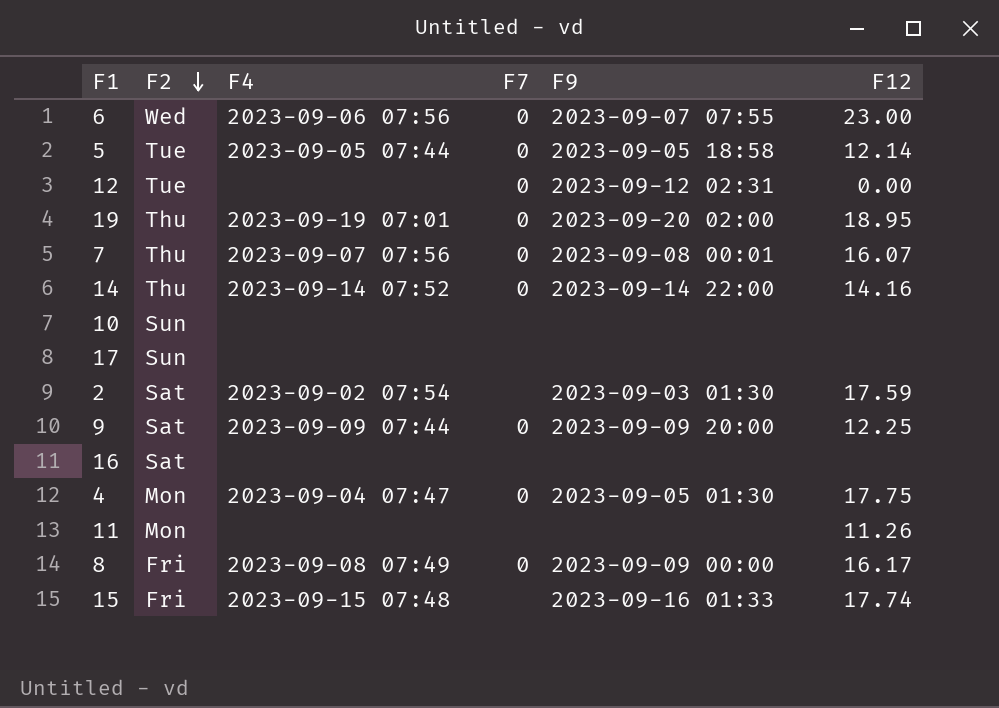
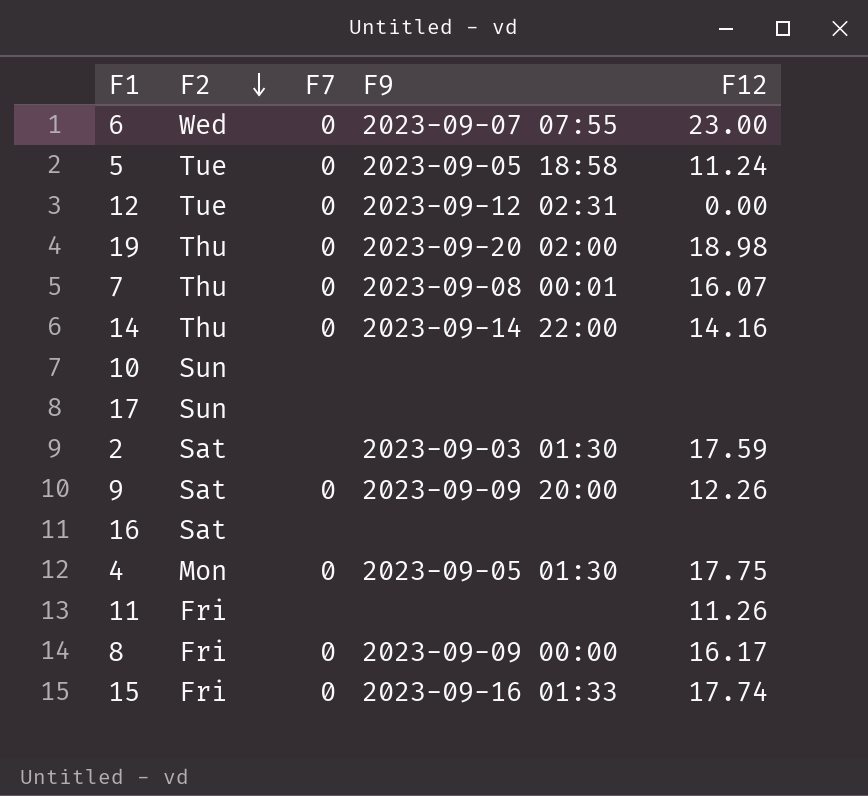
column F4 | position: 3 -> none
5 | F12: 12.14 -> 11.24
19 | F12: 18.95 -> 18.98
9 | F12: 12.25 -> 12.26
11 | F2: Mon -> Fri
15 | F7: none -> 0

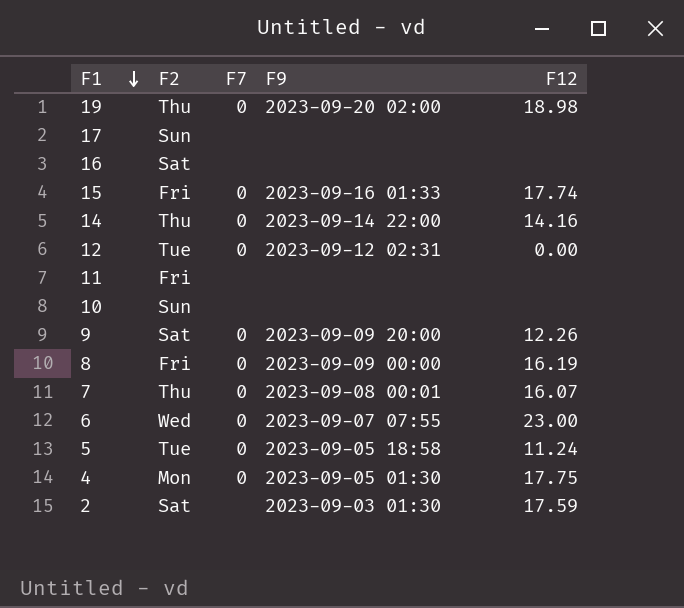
row order: F2 descending -> F1 descending
11 | F12: 11.26 -> none
8 | F12: 16.17 -> 16.19

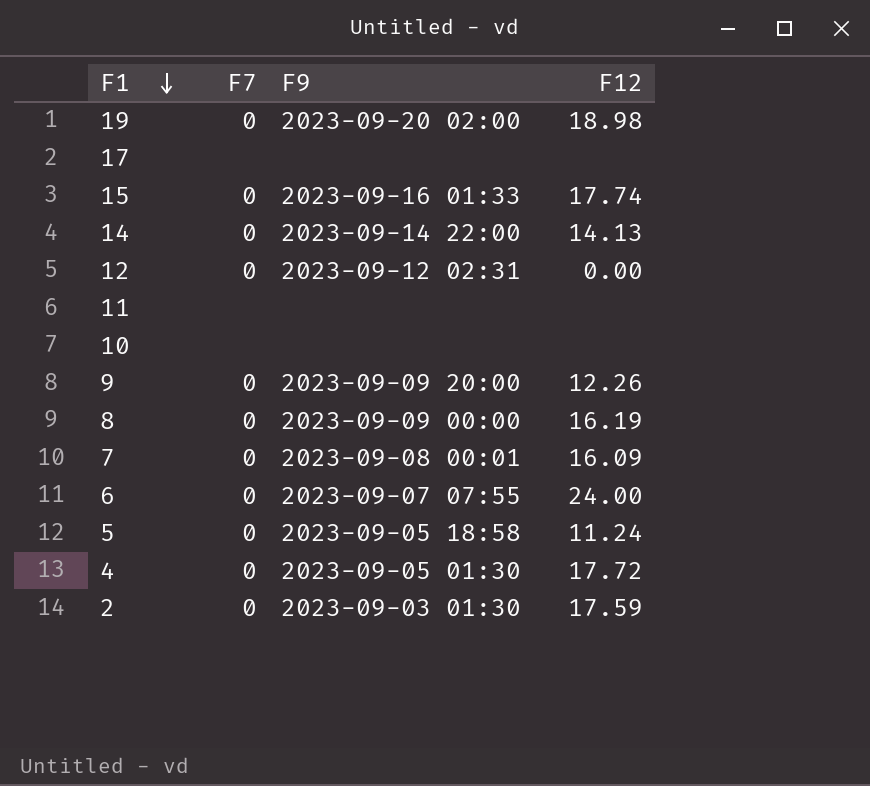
column F2 | position: 2 -> none
row 16: Sat | none | none | none -> none
14 | F12: 14.16 -> 14.13
7 | F12: 16.07 -> 16.09
6 | F12: 23.00 -> 24.00
4 | F12: 17.75 -> 17.72
2 | F7: none -> 0

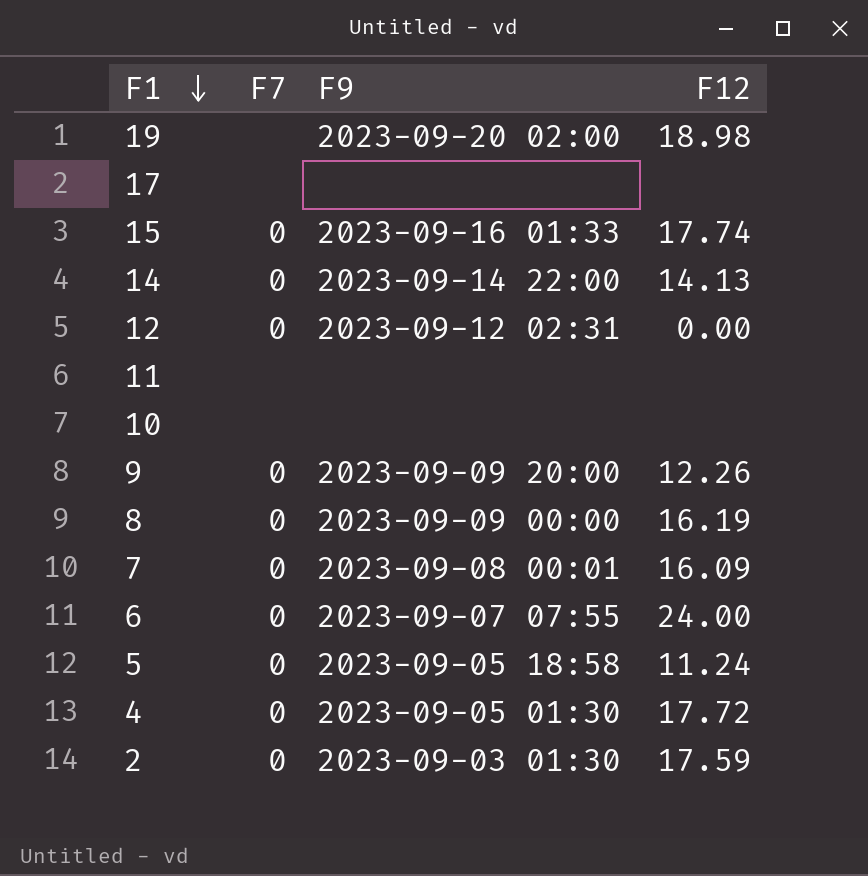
19 | F7: 0 -> none

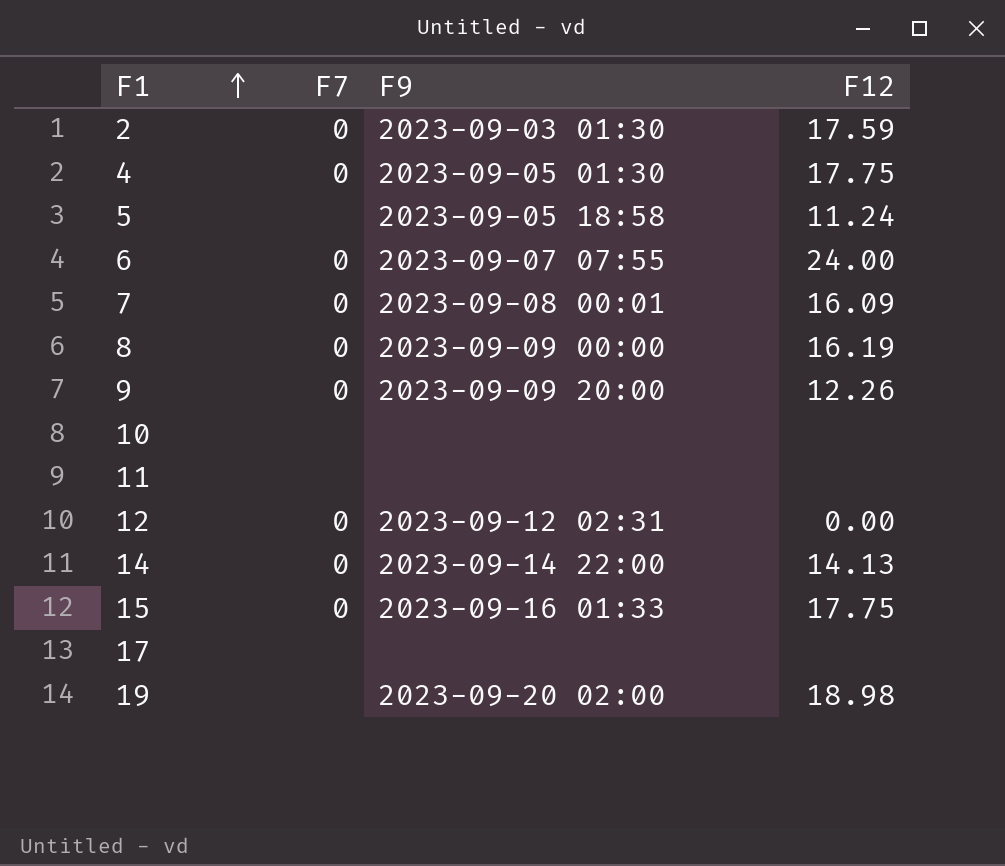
row order: F1 descending -> F1 ascending
4 | F12: 17.72 -> 17.75
5 | F7: 0 -> none
15 | F12: 17.74 -> 17.75

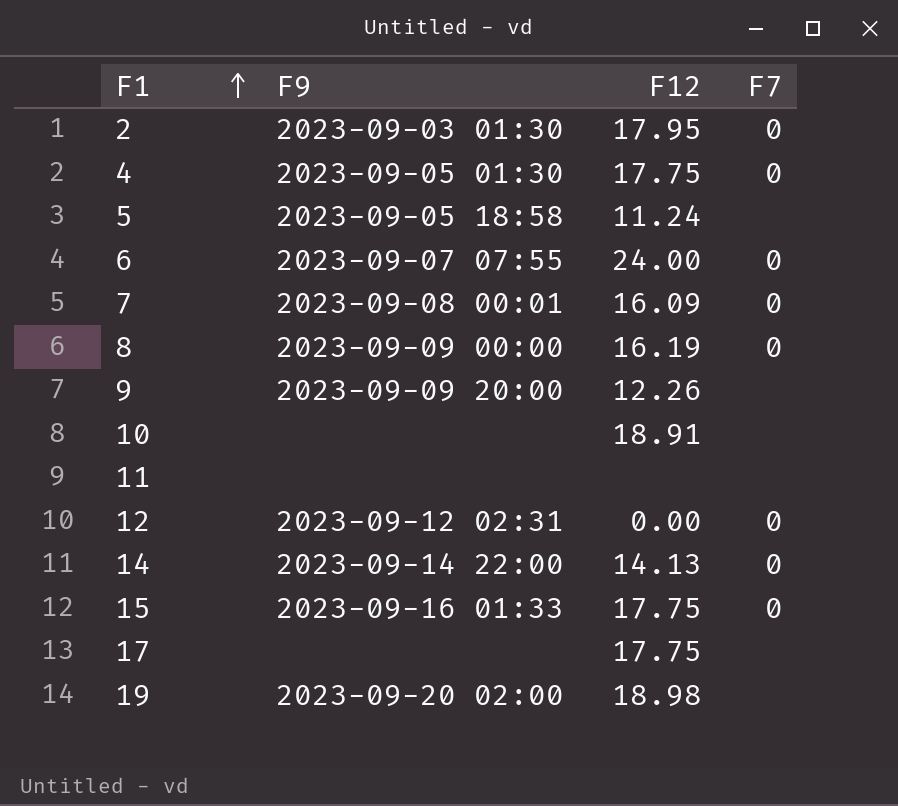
column F7 | position: 2 -> 4
2 | F12: 17.59 -> 17.95
9 | F7: 0 -> none
10 | F12: none -> 18.91
17 | F12: none -> 17.75

